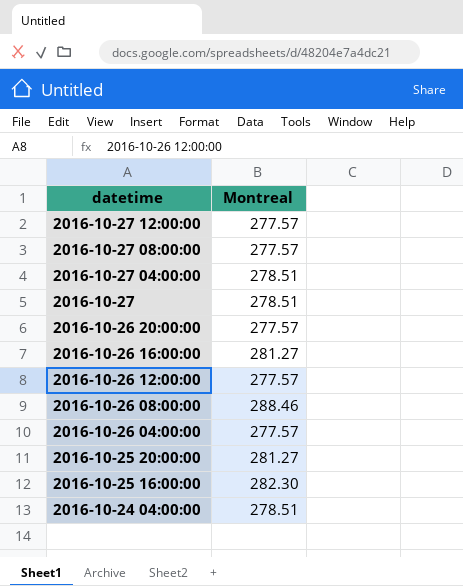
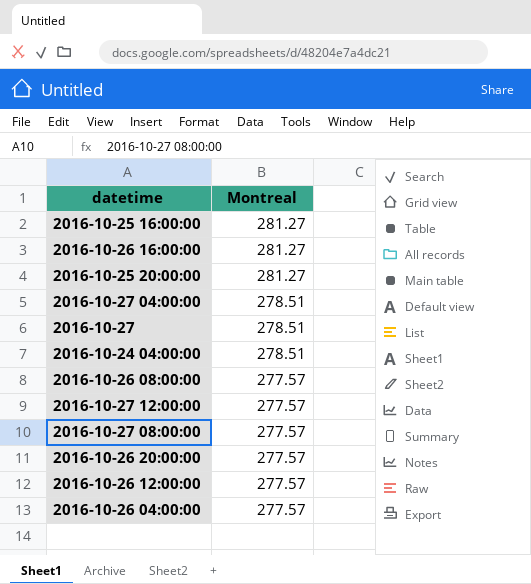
row order: datetime descending -> Montreal descending
2016-10-25 16:00:00 | Montreal: 282.30 -> 281.27
2016-10-26 08:00:00 | Montreal: 288.46 -> 277.57

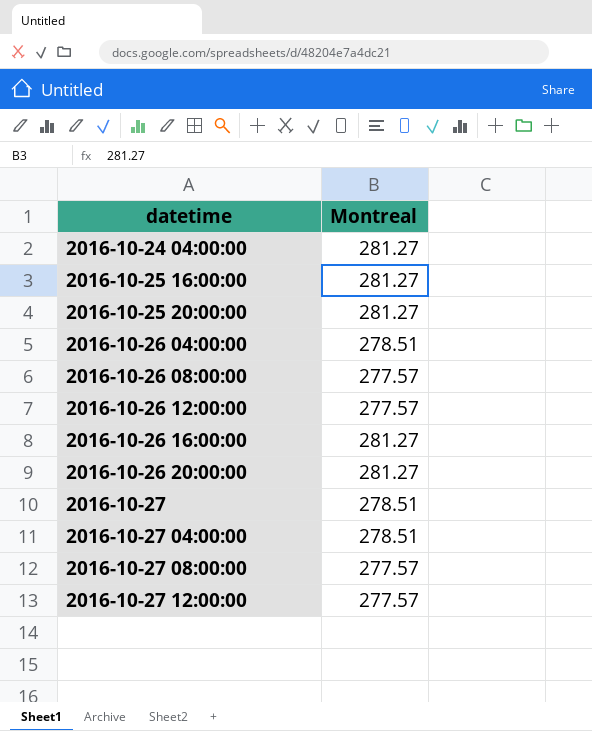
row order: Montreal descending -> datetime ascending
2016-10-24 04:00:00 | Montreal: 278.51 -> 281.27
2016-10-26 04:00:00 | Montreal: 277.57 -> 278.51
2016-10-26 20:00:00 | Montreal: 277.57 -> 281.27

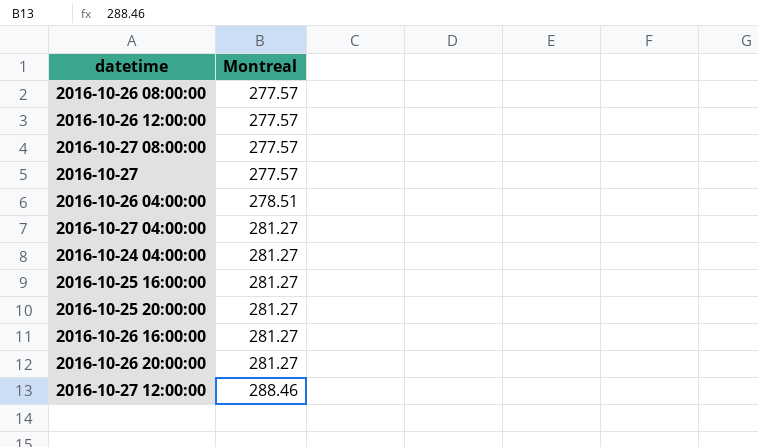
row order: datetime ascending -> Montreal ascending
2016-10-27 | Montreal: 278.51 -> 277.57
2016-10-27 04:00:00 | Montreal: 278.51 -> 281.27
2016-10-27 12:00:00 | Montreal: 277.57 -> 288.46

